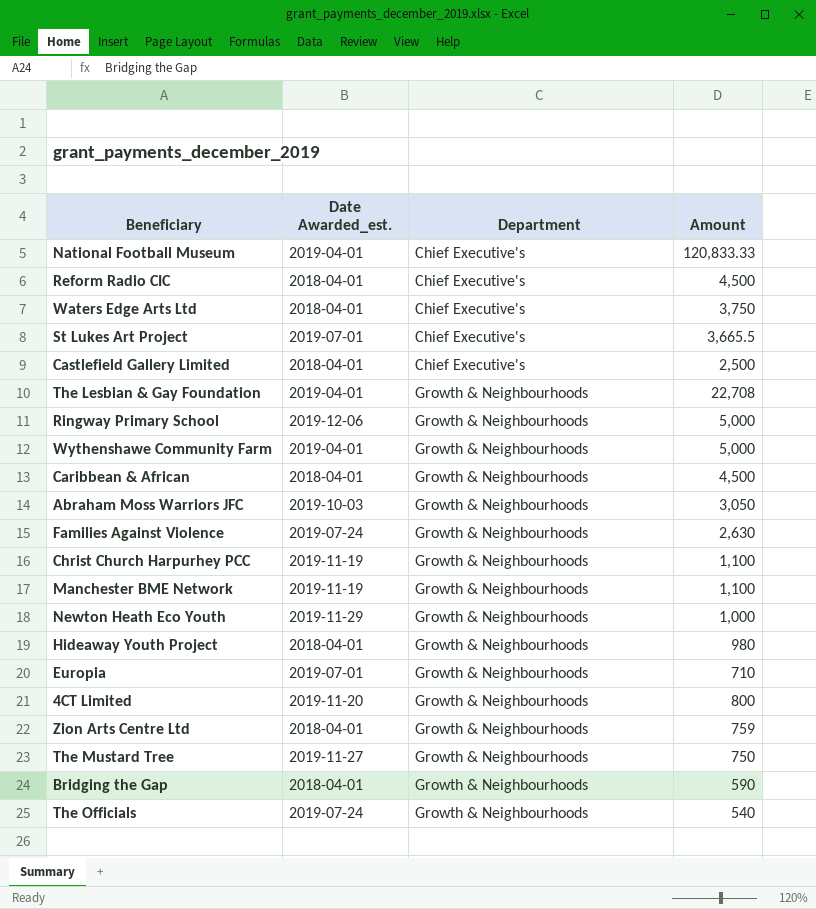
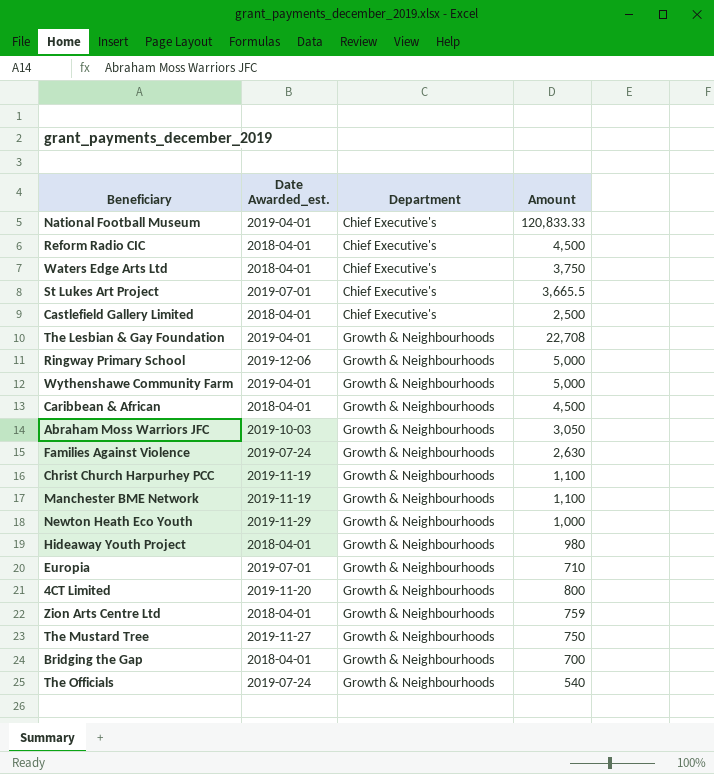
Bridging the Gap | Amount: 590 -> 700

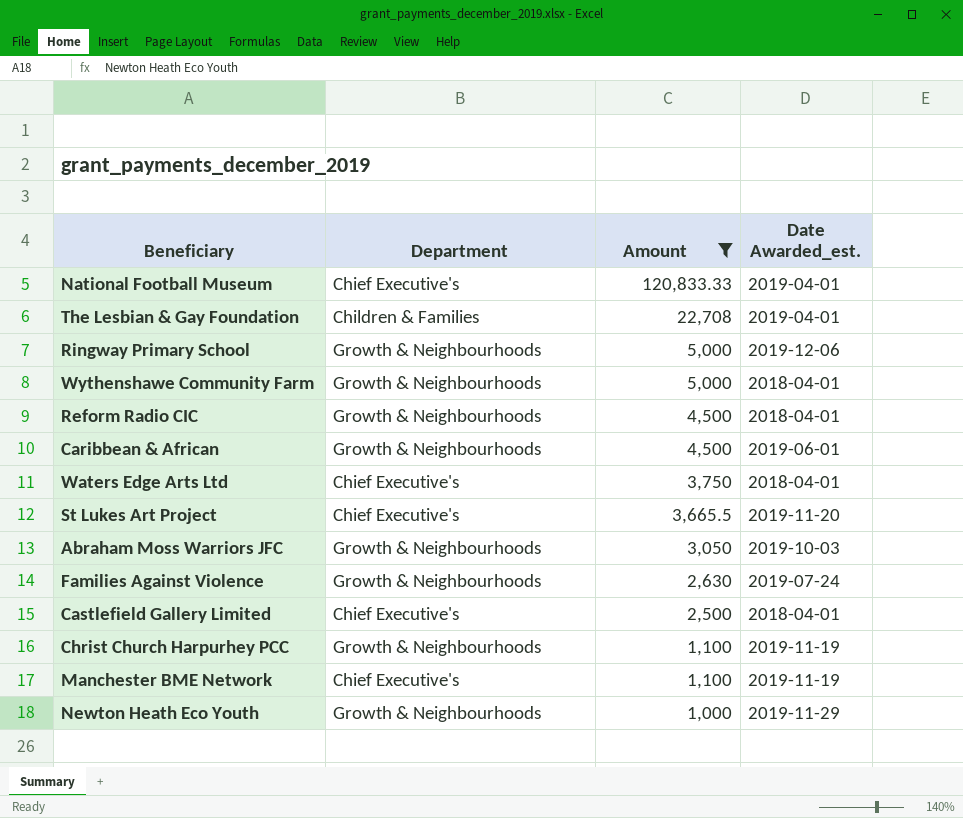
filter: none -> Amount >= 1,000
row order: Department ascending -> Amount descending
column Date Awarded_est. | position: 2 -> 4
The Lesbian & Gay Foundation | Department: Growth & Neighbourhoods -> Children & Families
Wythenshawe Community Farm | Date Awarded_est.: 2019-04-01 -> 2018-04-01
Reform Radio CIC | Department: Chief Executive's -> Growth & Neighbourhoods
Caribbean & African | Date Awarded_est.: 2018-04-01 -> 2019-06-01
St Lukes Art Project | Date Awarded_est.: 2019-07-01 -> 2019-11-20
Manchester BME Network | Department: Growth & Neighbourhoods -> Chief Executive's

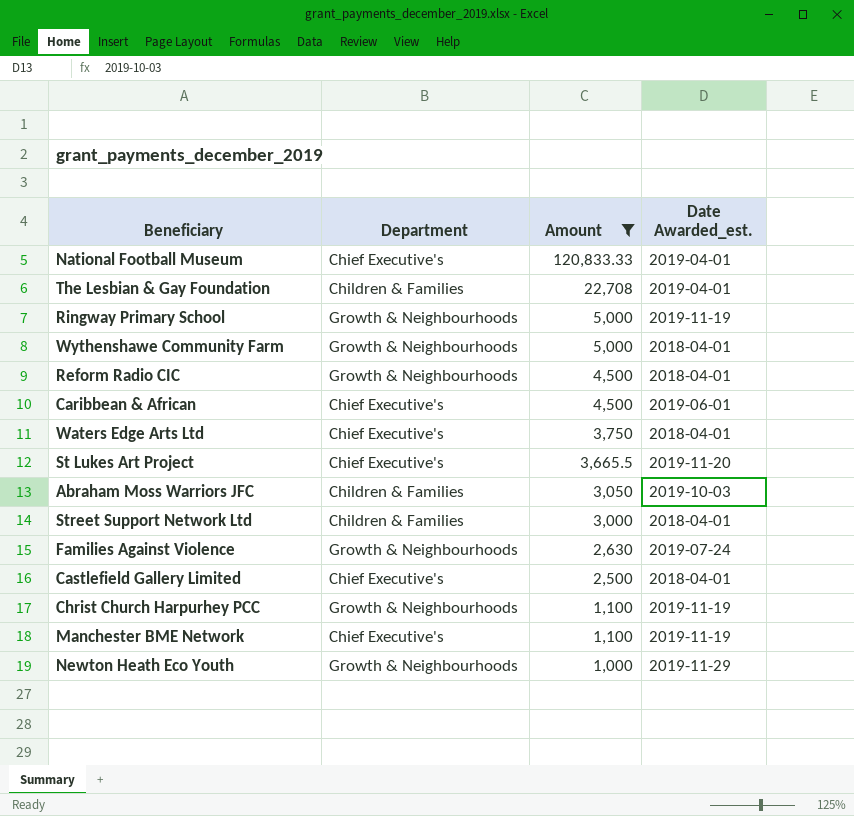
Ringway Primary School | Date Awarded_est.: 2019-12-06 -> 2019-11-19
Caribbean & African | Department: Growth & Neighbourhoods -> Chief Executive's
Abraham Moss Warriors JFC | Department: Growth & Neighbourhoods -> Children & Families
row Street Support Network Ltd: none -> Children & Families | 3,000 | 2018-04-01

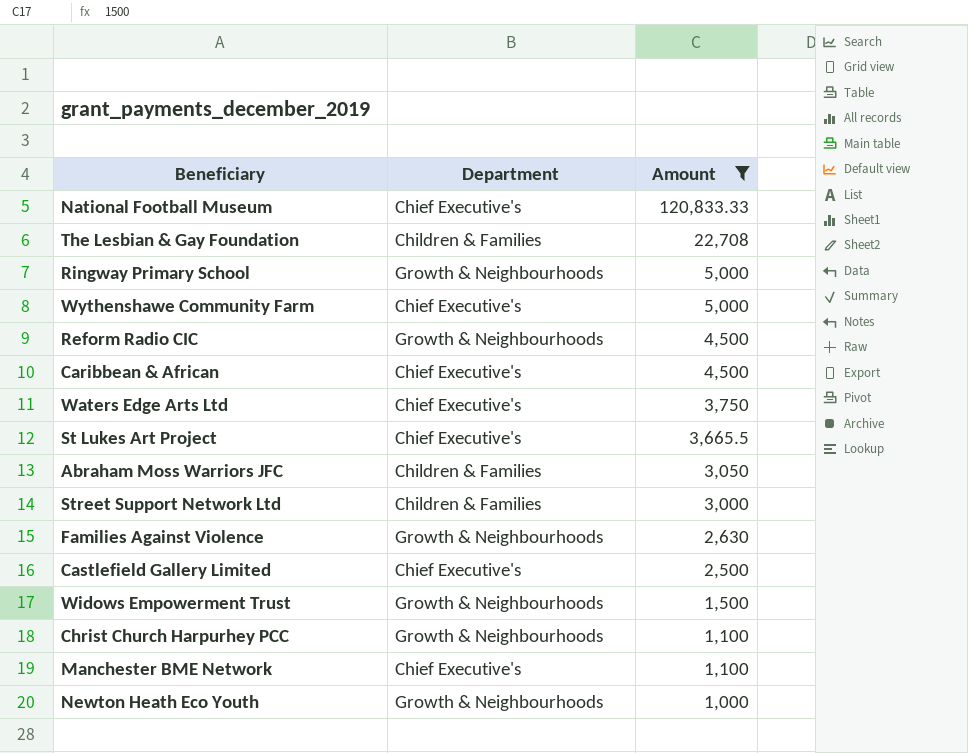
column Date Awarded_est. | position: 4 -> none
Wythenshawe Community Farm | Department: Growth & Neighbourhoods -> Chief Executive's
row Widows Empowerment Trust: none -> Growth & Neighbourhoods | 1,500

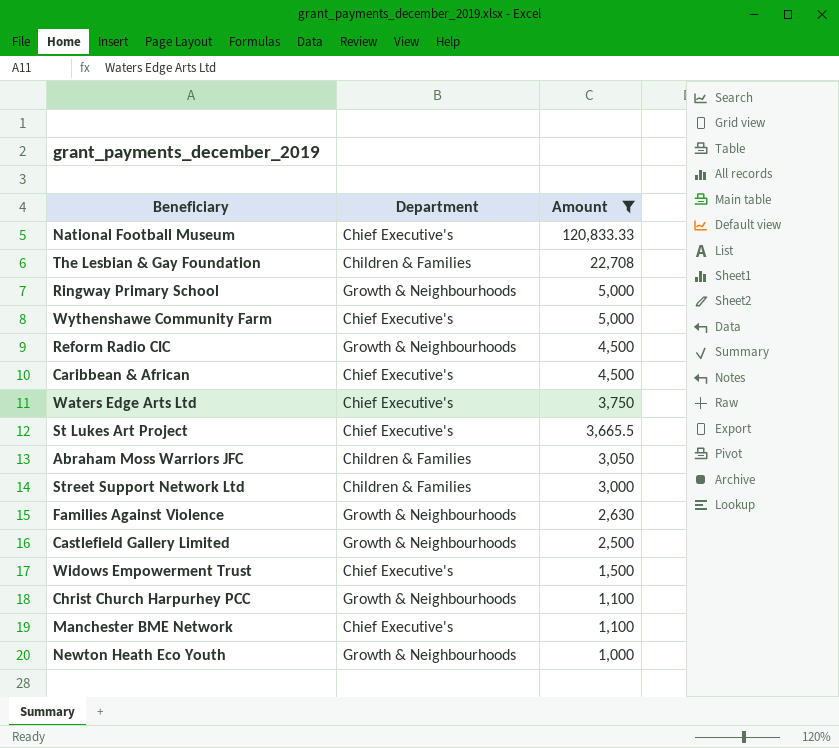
Castlefield Gallery Limited | Department: Chief Executive's -> Growth & Neighbourhoods
Widows Empowerment Trust | Department: Growth & Neighbourhoods -> Chief Executive's

